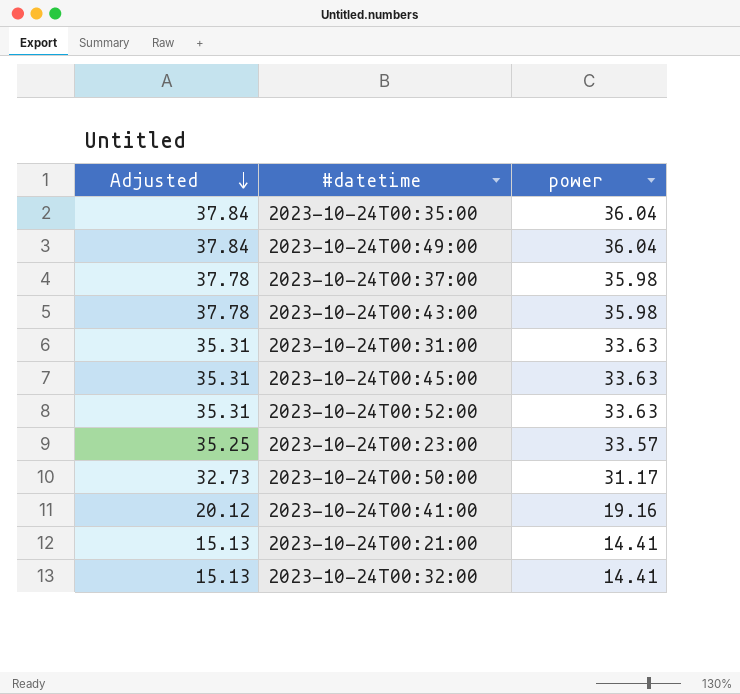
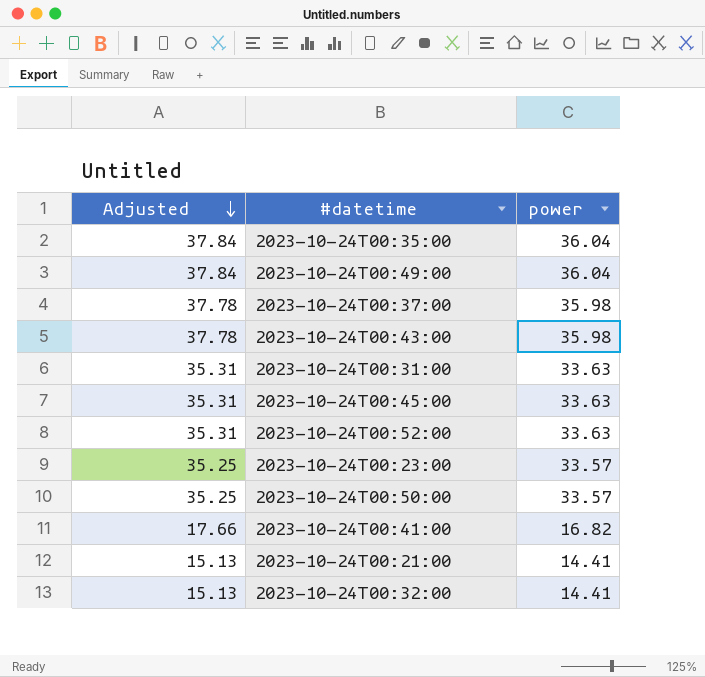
2023-10-24T00:50:00 | Adjusted: 32.73 -> 35.25
2023-10-24T00:50:00 | power: 31.17 -> 33.57
2023-10-24T00:41:00 | Adjusted: 20.12 -> 17.66
2023-10-24T00:41:00 | power: 19.16 -> 16.82

